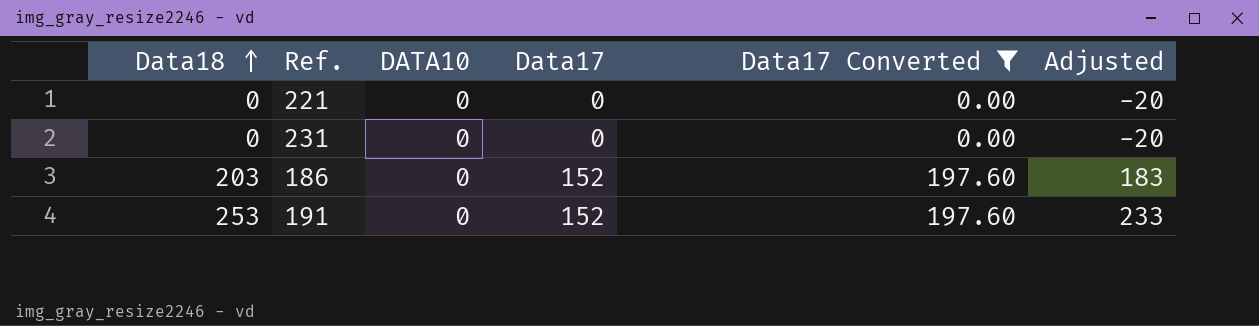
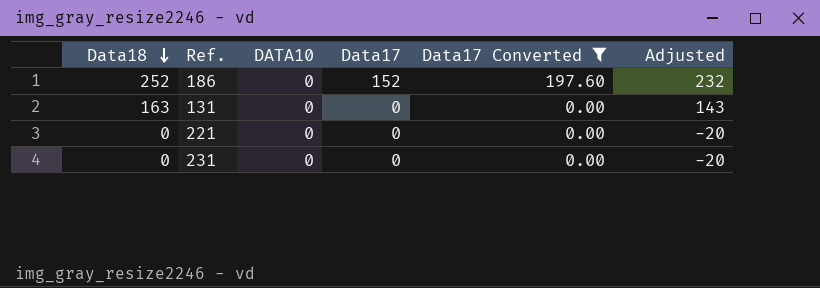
row order: Data18 ascending -> Data18 descending
row 191: 253 | 0 | 152 | 197.60 | 233 -> none
186 | Data18: 203 -> 252
186 | Adjusted: 183 -> 232
row 131: none -> 163 | 0 | 0 | 0.00 | 143

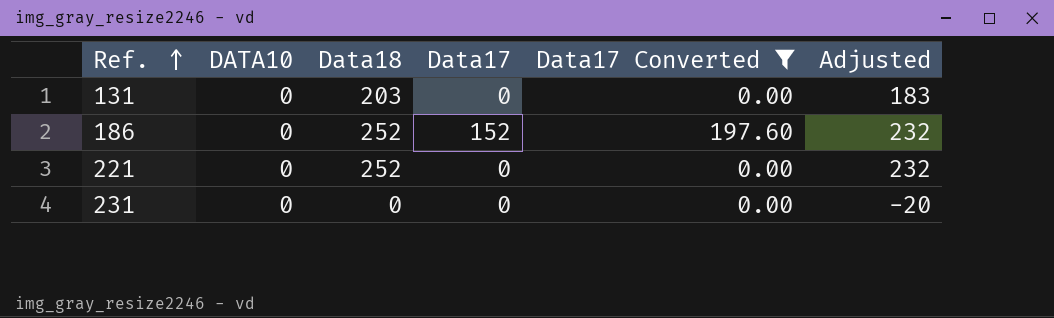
row order: Data18 descending -> Ref. ascending
column Data18 | position: 1 -> 3
131 | Data18: 163 -> 203
131 | Adjusted: 143 -> 183
221 | Data18: 0 -> 252
221 | Adjusted: -20 -> 232

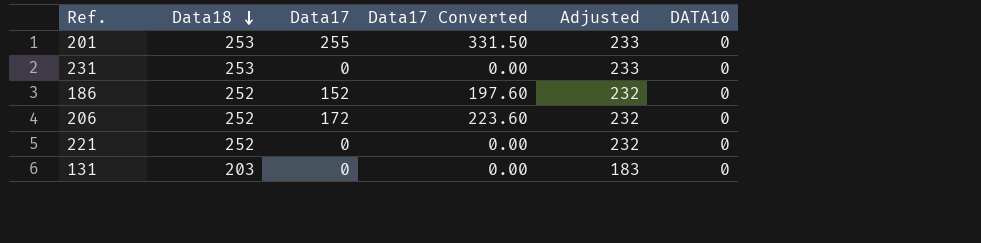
filter: Data17 Converted <= 197.60 -> none
row order: Ref. ascending -> Data18 descending
column DATA10 | position: 2 -> 6
231 | Data18: 0 -> 253
231 | Adjusted: -20 -> 233

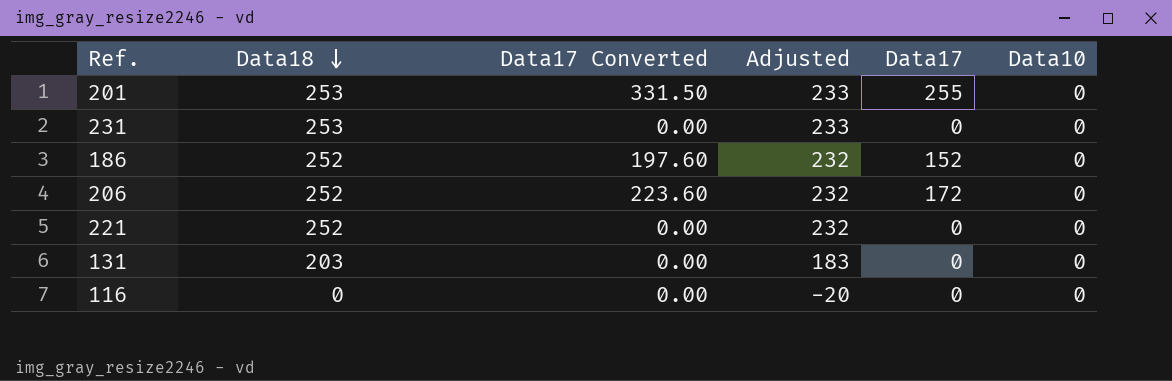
column Data17 | position: 3 -> 5
column name: DATA10 -> Data10
row 116: none -> 0 | 0.00 | -20 | 0 | 0

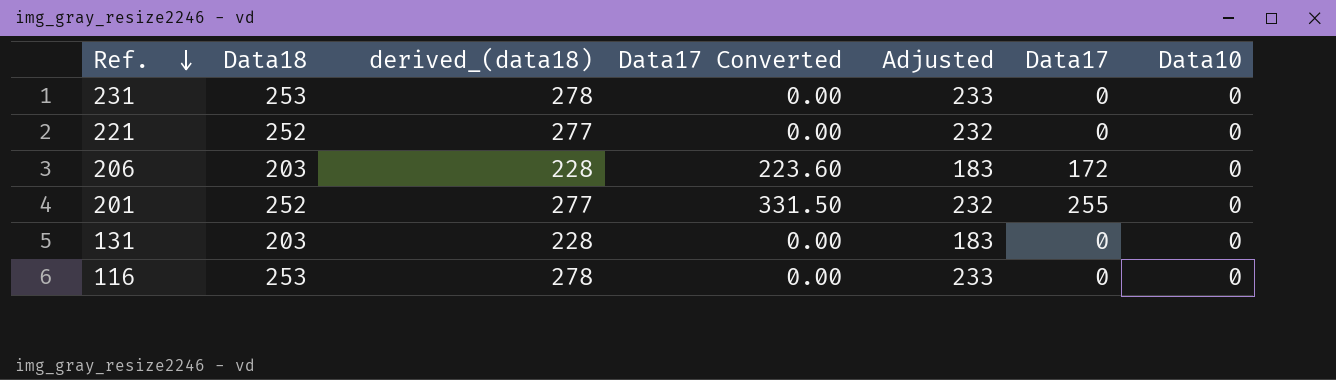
row order: Data18 descending -> Ref. descending
column derived_(data18) | formula: none -> [Data18] + 25
row 186: 252 | 197.60 | 232 | 152 | 0 -> none
206 | Data18: 252 -> 203
206 | Adjusted: 232 -> 183
201 | Data18: 253 -> 252
201 | Adjusted: 233 -> 232
116 | Data18: 0 -> 253
116 | Adjusted: -20 -> 233

